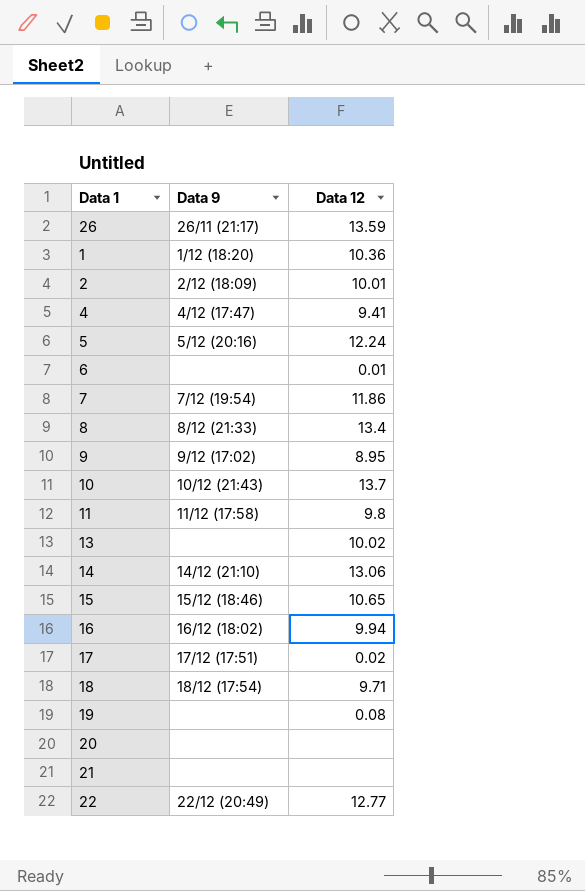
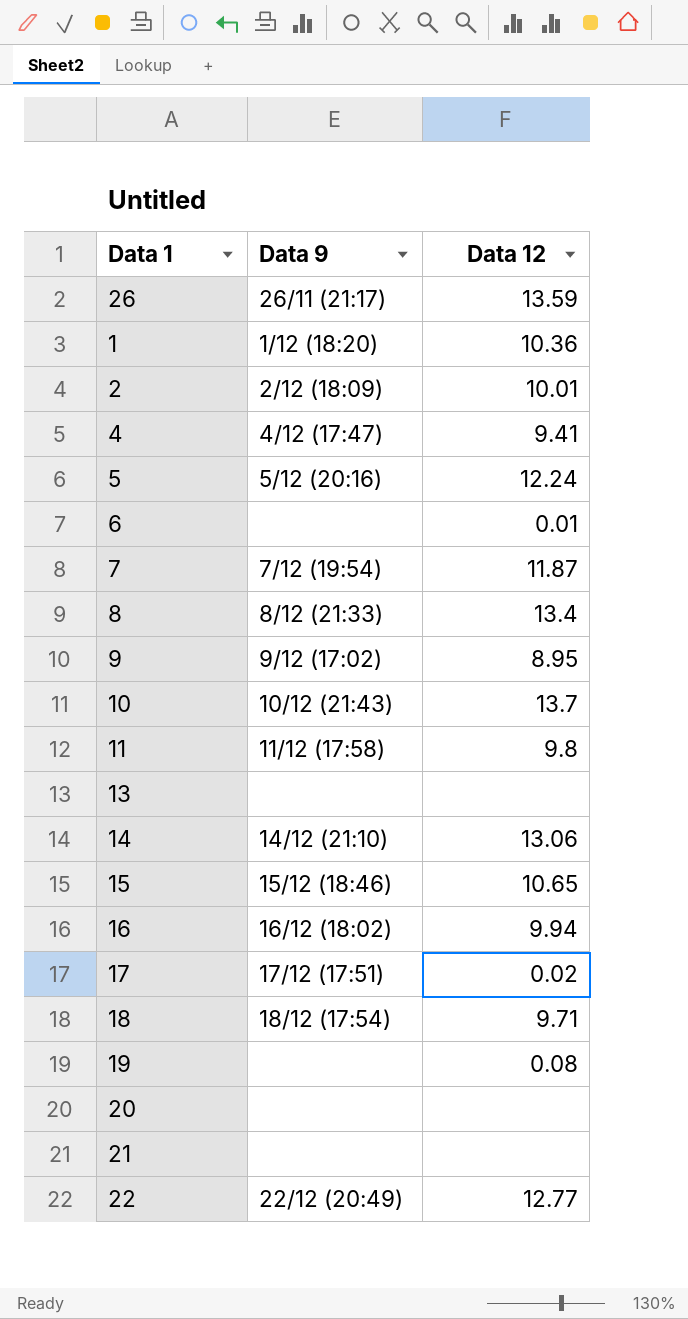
7 | Data 12: 11.86 -> 11.87
13 | Data 12: 10.02 -> none

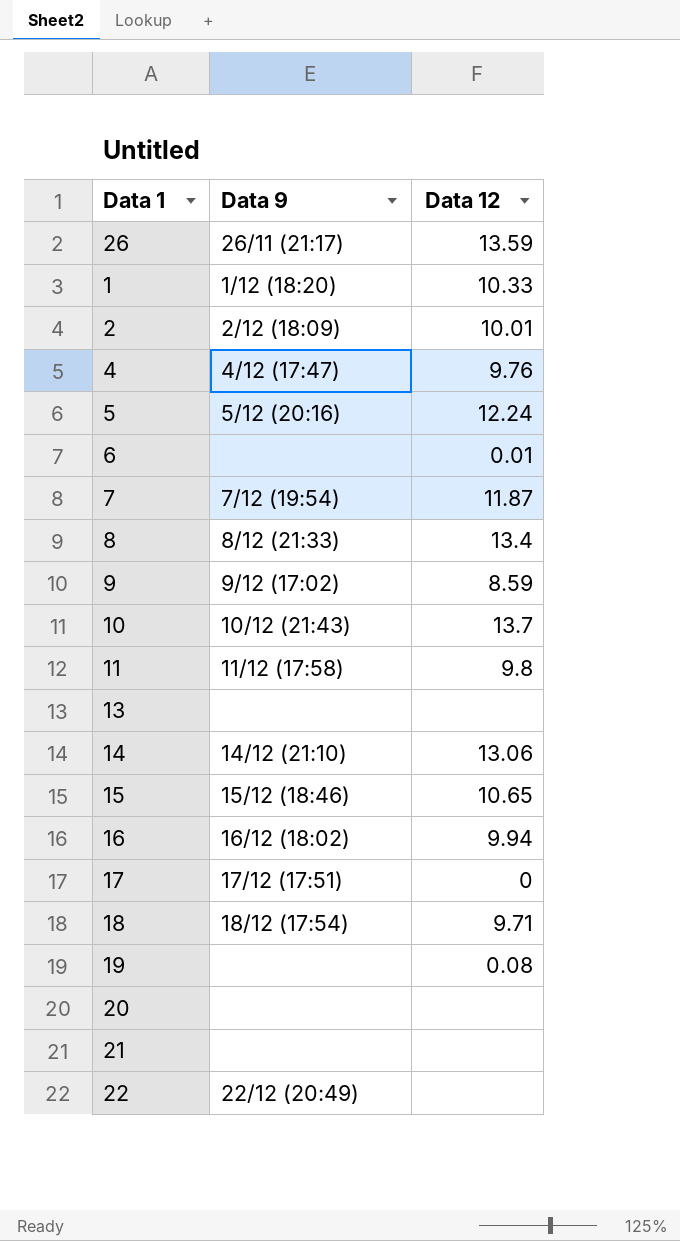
1 | Data 12: 10.36 -> 10.33
4 | Data 12: 9.41 -> 9.76
9 | Data 12: 8.95 -> 8.59
17 | Data 12: 0.02 -> 0
22 | Data 12: 12.77 -> none

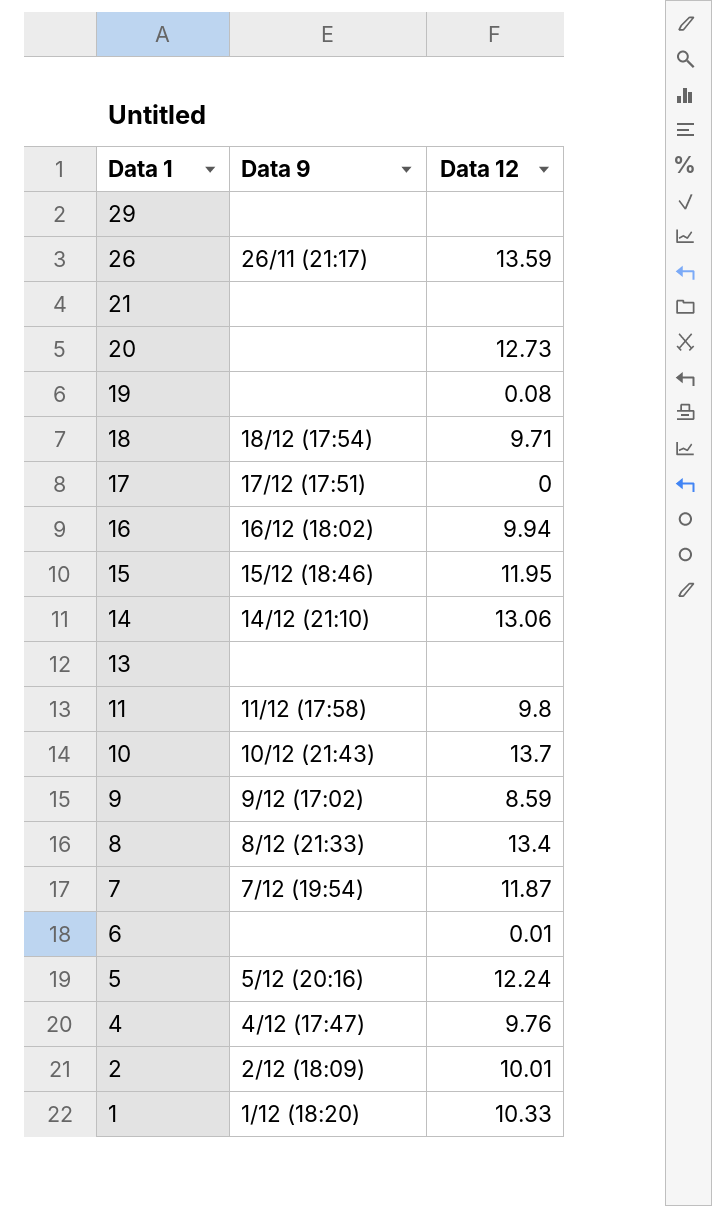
row order: none -> Data 1 descending
row 22: 22/12 (20:49) | none -> none
row 29: none -> none | none
20 | Data 12: none -> 12.73
15 | Data 12: 10.65 -> 11.95

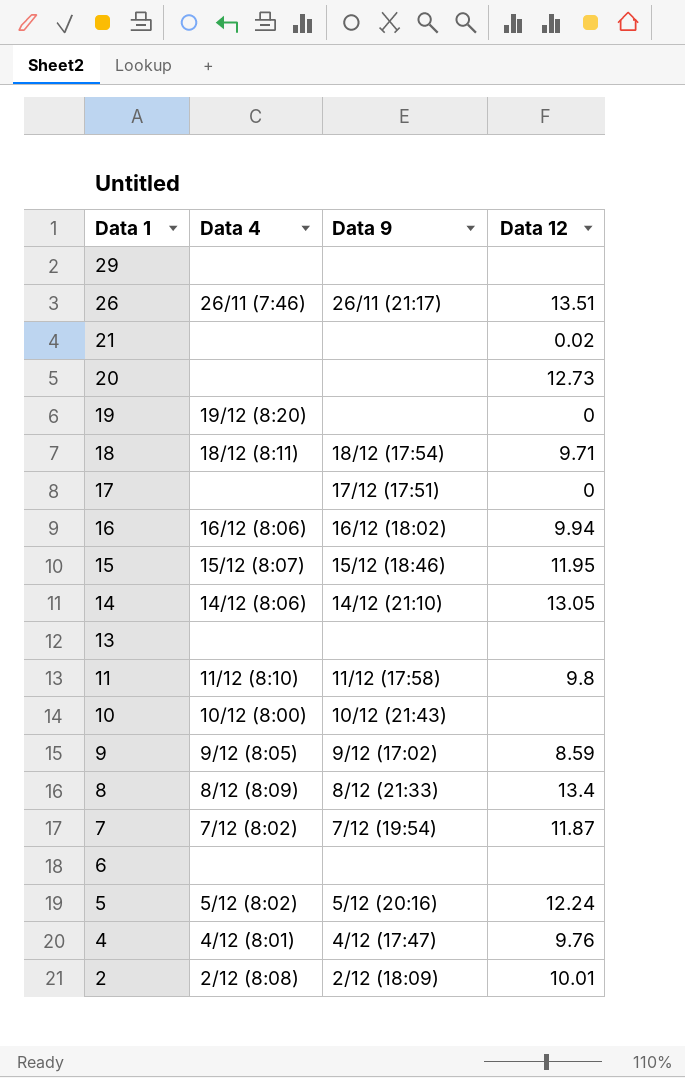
column Data 4 | position: none -> 2
row 1: 1/12 (18:20) | 10.33 -> none
26 | Data 12: 13.59 -> 13.51
21 | Data 12: none -> 0.02
19 | Data 12: 0.08 -> 0
14 | Data 12: 13.06 -> 13.05
10 | Data 12: 13.7 -> none
6 | Data 12: 0.01 -> none

